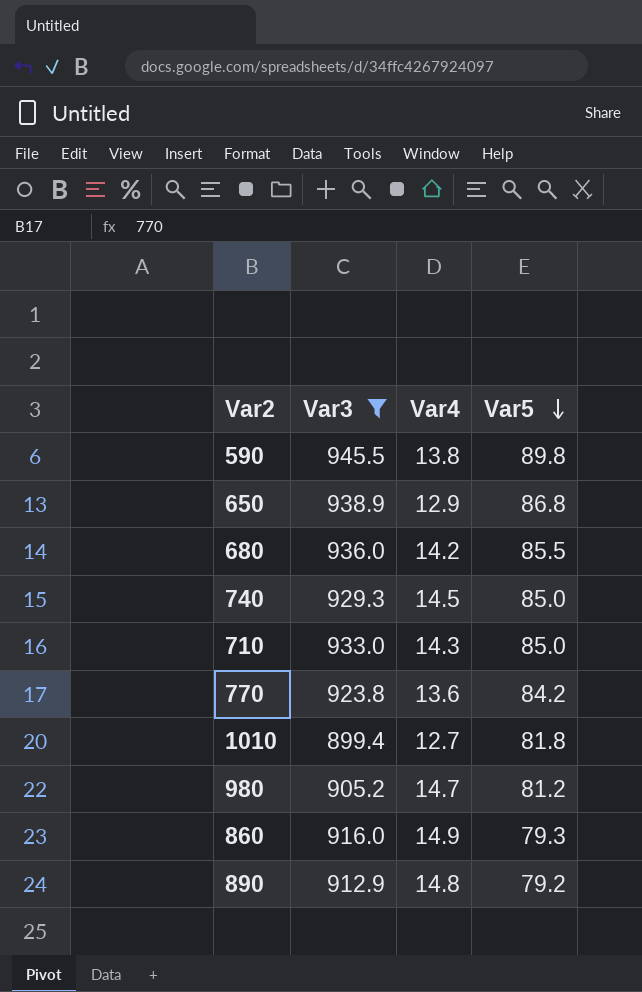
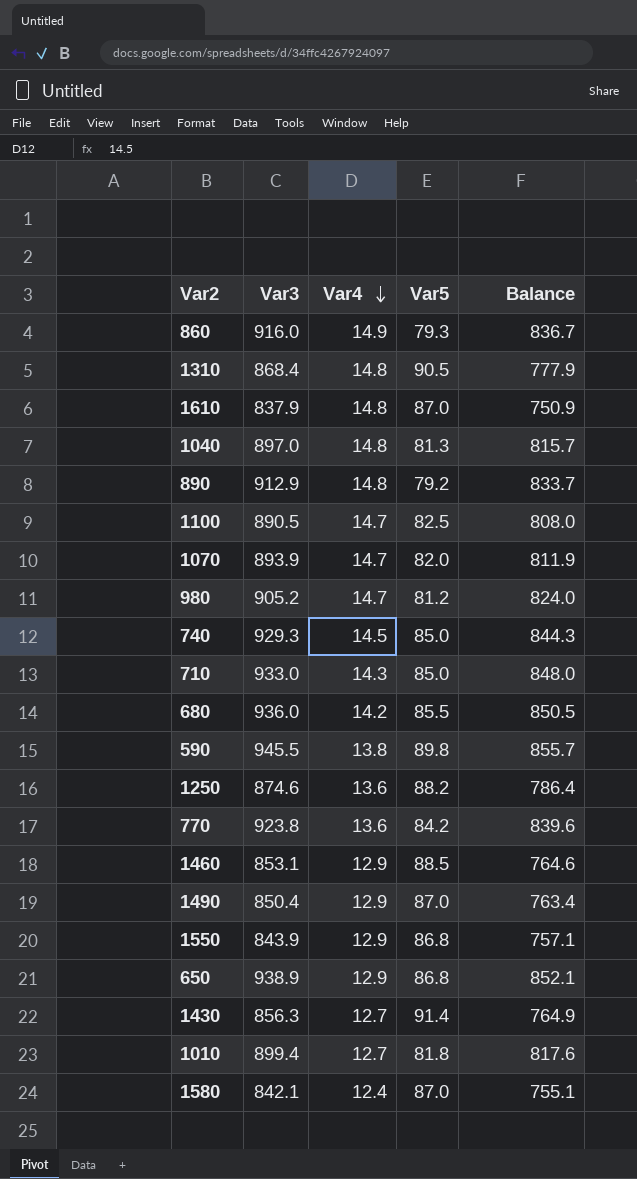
filter: Var3 >= 899.4 -> none
row order: Var5 descending -> Var4 descending
column Balance | formula: none -> [Var3] - [Var5]

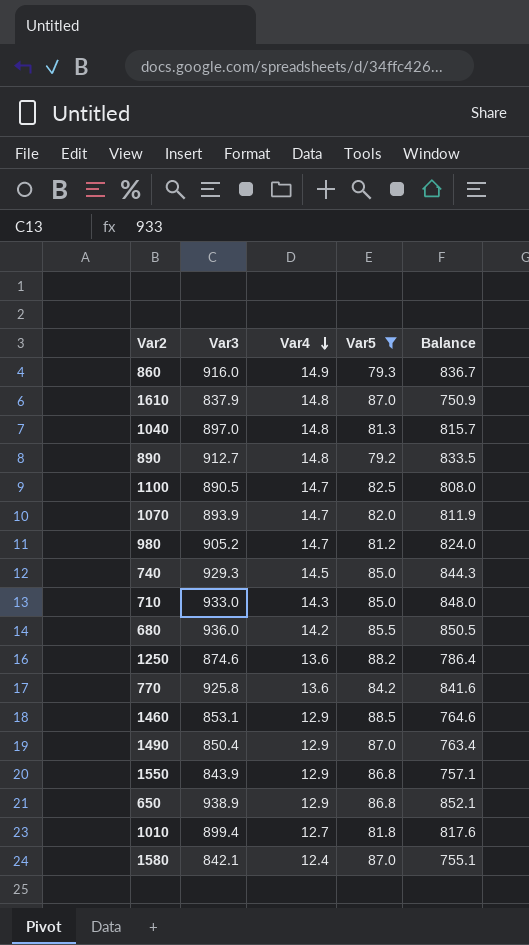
filter: none -> Var5 <= 88.5
890 | Var3: 912.9 -> 912.7
890 | Balance: 833.7 -> 833.5
770 | Var3: 923.8 -> 925.8
770 | Balance: 839.6 -> 841.6

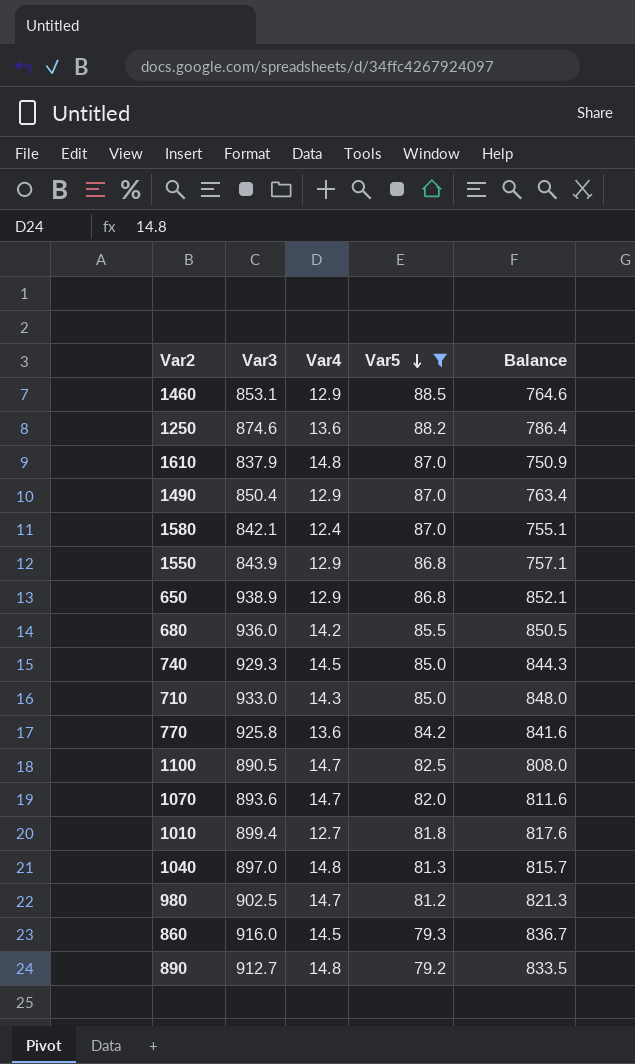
row order: Var4 descending -> Var5 descending
1070 | Var3: 893.9 -> 893.6
1070 | Balance: 811.9 -> 811.6
980 | Var3: 905.2 -> 902.5
980 | Balance: 824.0 -> 821.3
860 | Var4: 14.9 -> 14.5

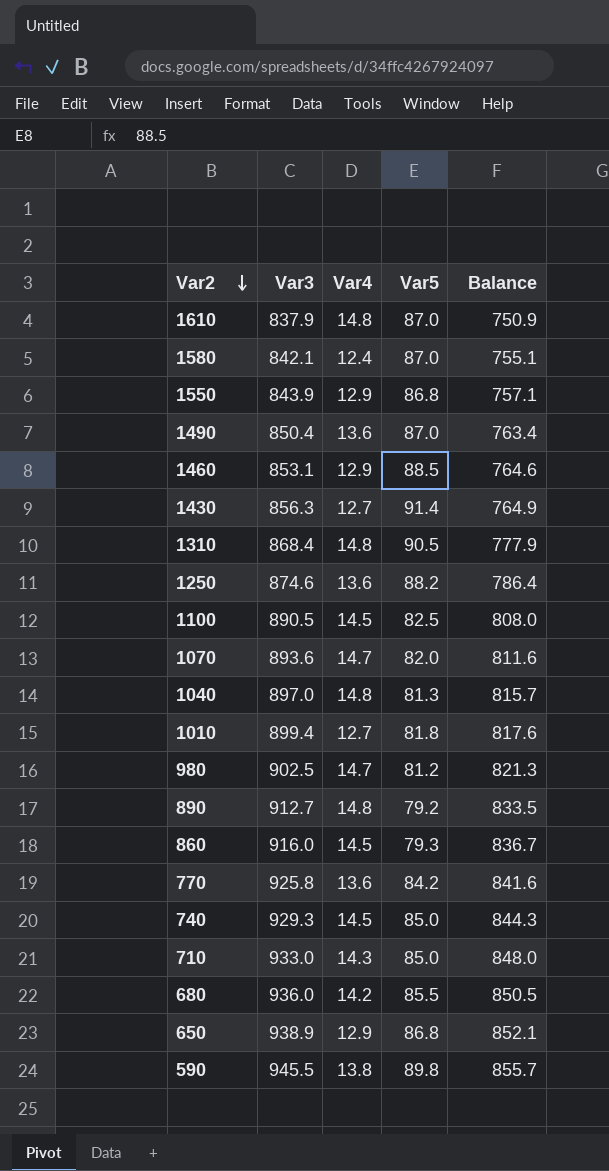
filter: Var5 <= 88.5 -> none
row order: Var5 descending -> Var2 descending
1490 | Var4: 12.9 -> 13.6
1100 | Var4: 14.7 -> 14.5

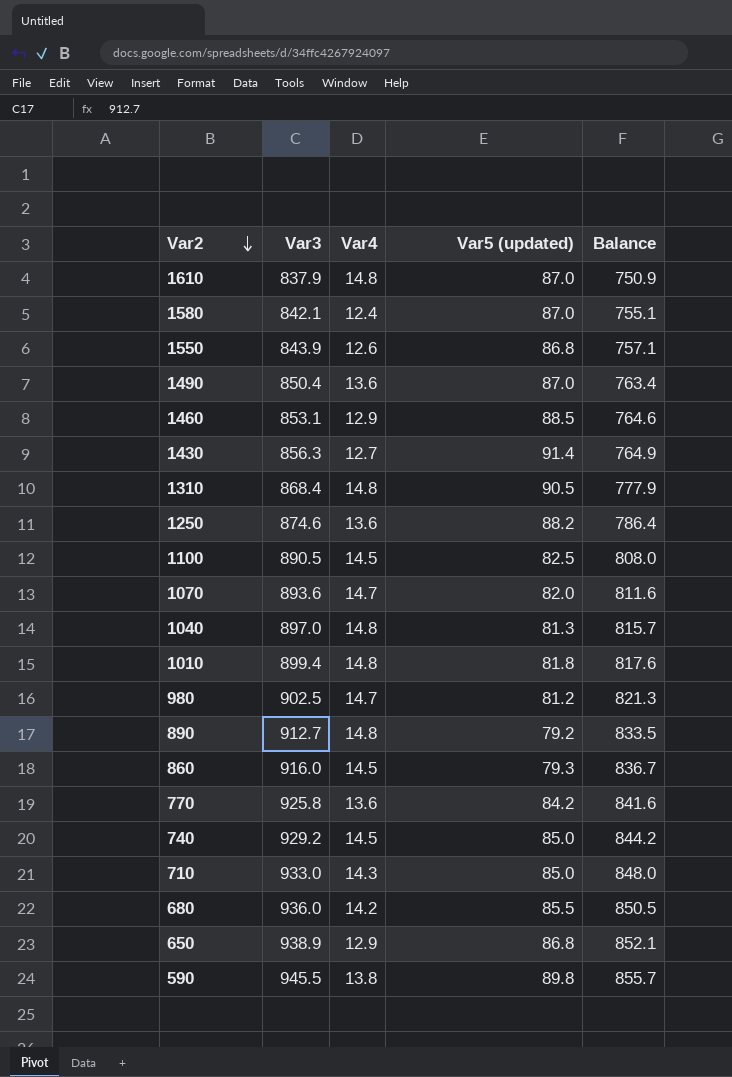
column name: Var5 -> Var5 (updated)
1550 | Var4: 12.9 -> 12.6
1010 | Var4: 12.7 -> 14.8
740 | Var3: 929.3 -> 929.2
740 | Balance: 844.3 -> 844.2

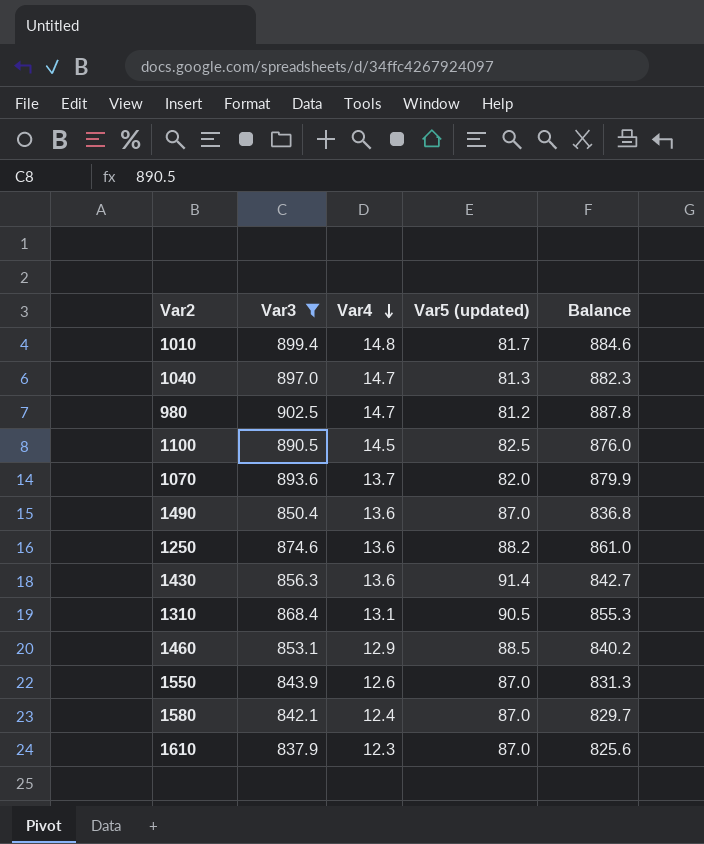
filter: none -> Var3 <= 902.5
row order: Var2 descending -> Var4 descending
column Balance | formula: [Var3] - [Var5 (updated)] -> [Var3] - [Var4]
1010 | Var5 (updated): 81.8 -> 81.7
1040 | Var4: 14.8 -> 14.7
1070 | Var4: 14.7 -> 13.7
1430 | Var4: 12.7 -> 13.6
1310 | Var4: 14.8 -> 13.1
1550 | Var5 (updated): 86.8 -> 87.0
1610 | Var4: 14.8 -> 12.3

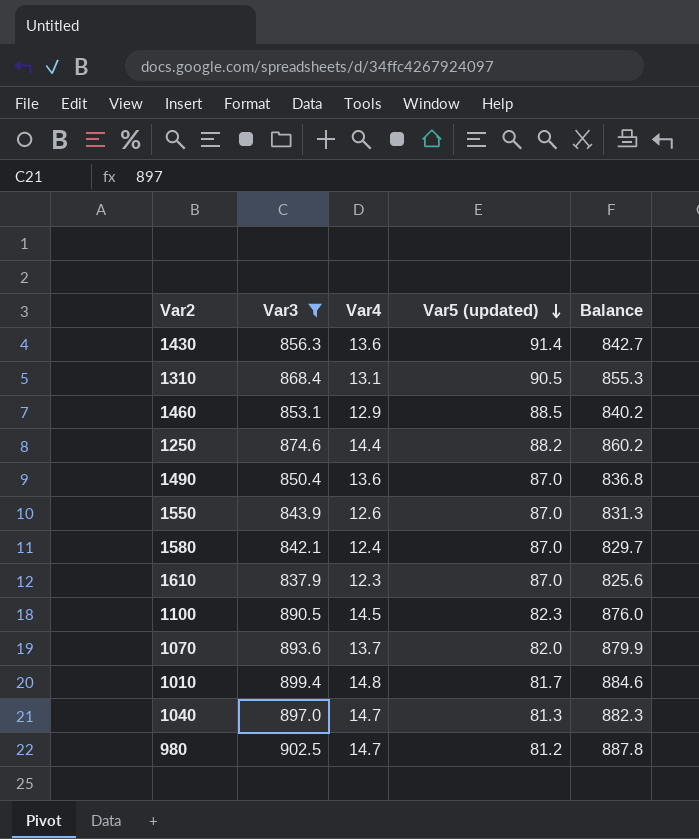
row order: Var4 descending -> Var5 (updated) descending
1250 | Var4: 13.6 -> 14.4
1250 | Balance: 861.0 -> 860.2
1100 | Var5 (updated): 82.5 -> 82.3

